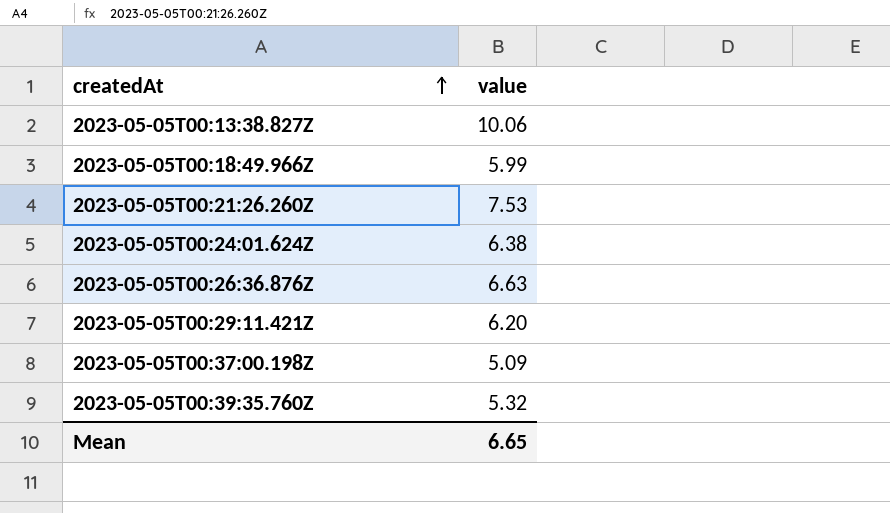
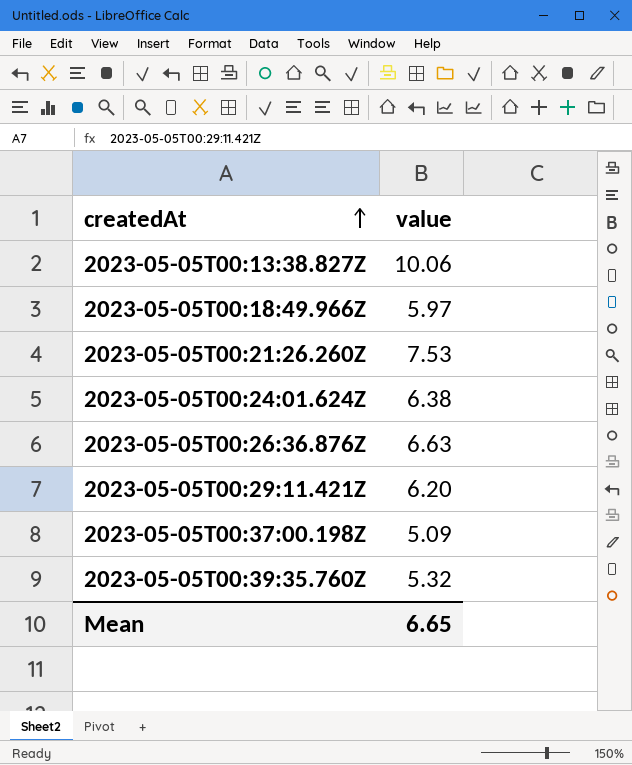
2023-05-05T00:18:49.966Z | value: 5.99 -> 5.97

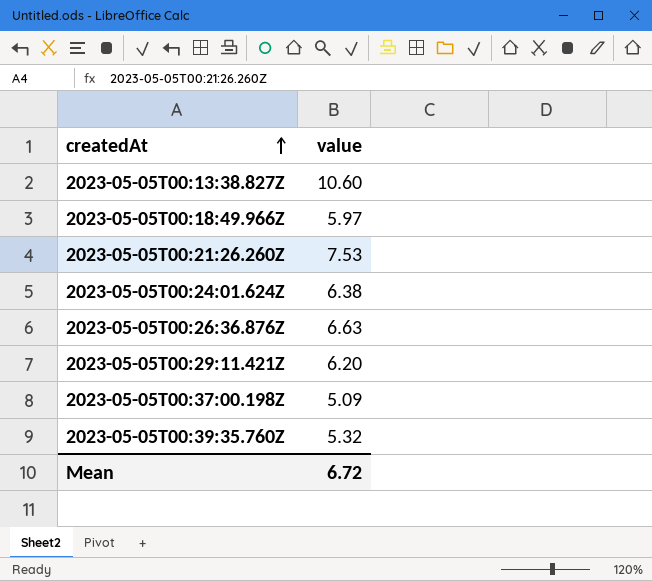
2023-05-05T00:13:38.827Z | value: 10.06 -> 10.60
Mean | value: 6.65 -> 6.72

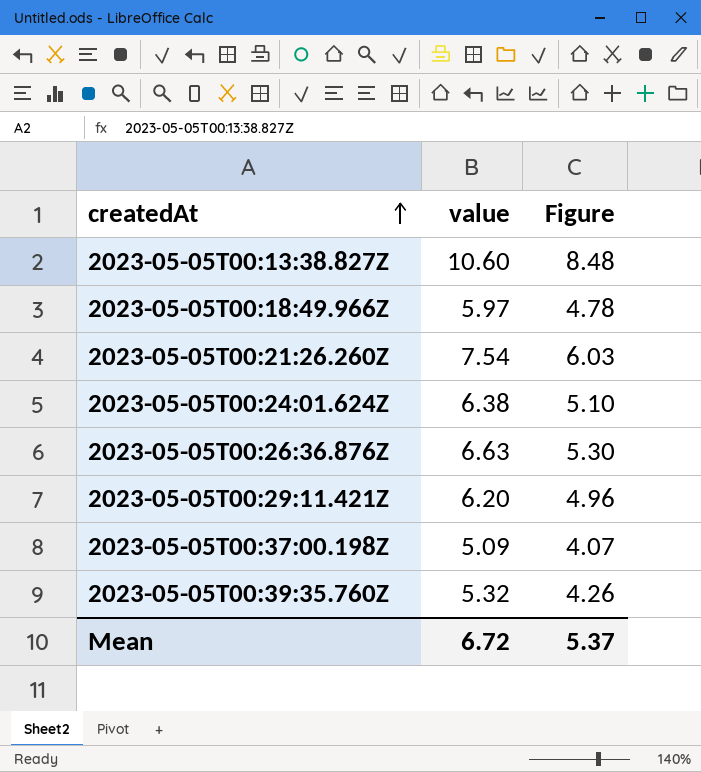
column Figure | formula: none -> [value] * 0.8
2023-05-05T00:21:26.260Z | value: 7.53 -> 7.54

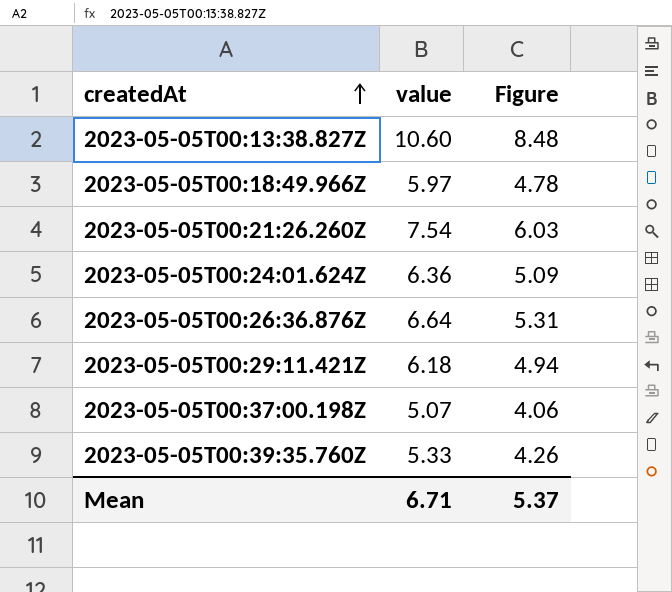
2023-05-05T00:24:01.624Z | value: 6.38 -> 6.36
2023-05-05T00:24:01.624Z | Figure: 5.10 -> 5.09
2023-05-05T00:26:36.876Z | value: 6.63 -> 6.64
2023-05-05T00:26:36.876Z | Figure: 5.30 -> 5.31
2023-05-05T00:29:11.421Z | value: 6.20 -> 6.18
2023-05-05T00:29:11.421Z | Figure: 4.96 -> 4.94
2023-05-05T00:37:00.198Z | value: 5.09 -> 5.07
2023-05-05T00:37:00.198Z | Figure: 4.07 -> 4.06
2023-05-05T00:39:35.760Z | value: 5.32 -> 5.33
Mean | value: 6.72 -> 6.71

